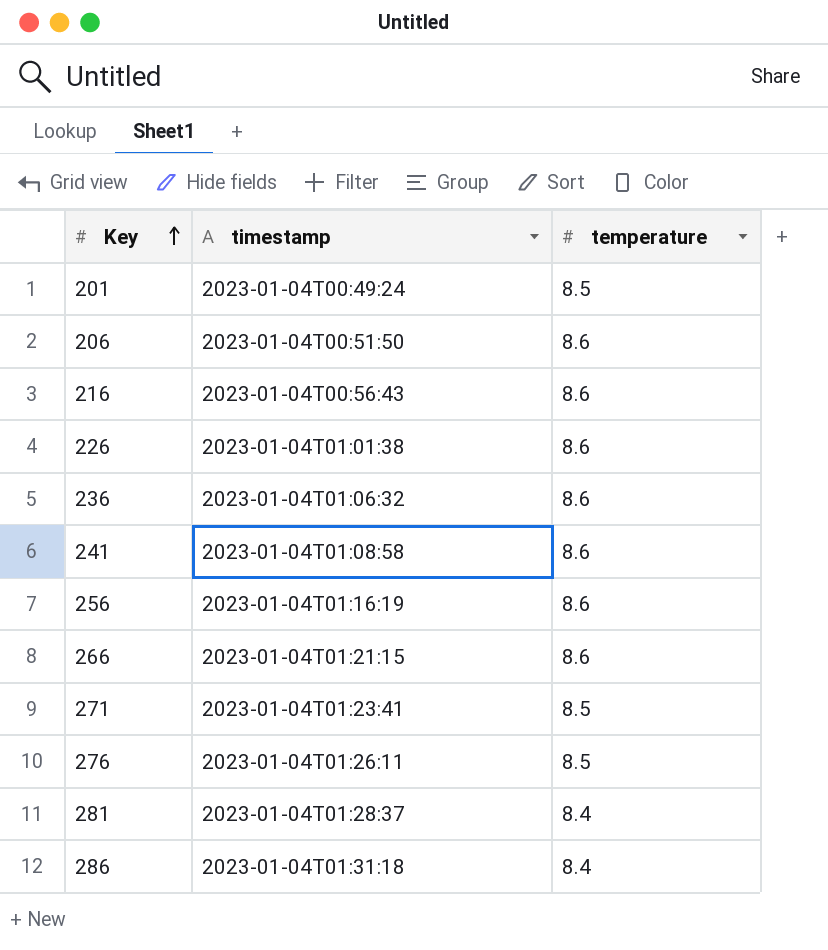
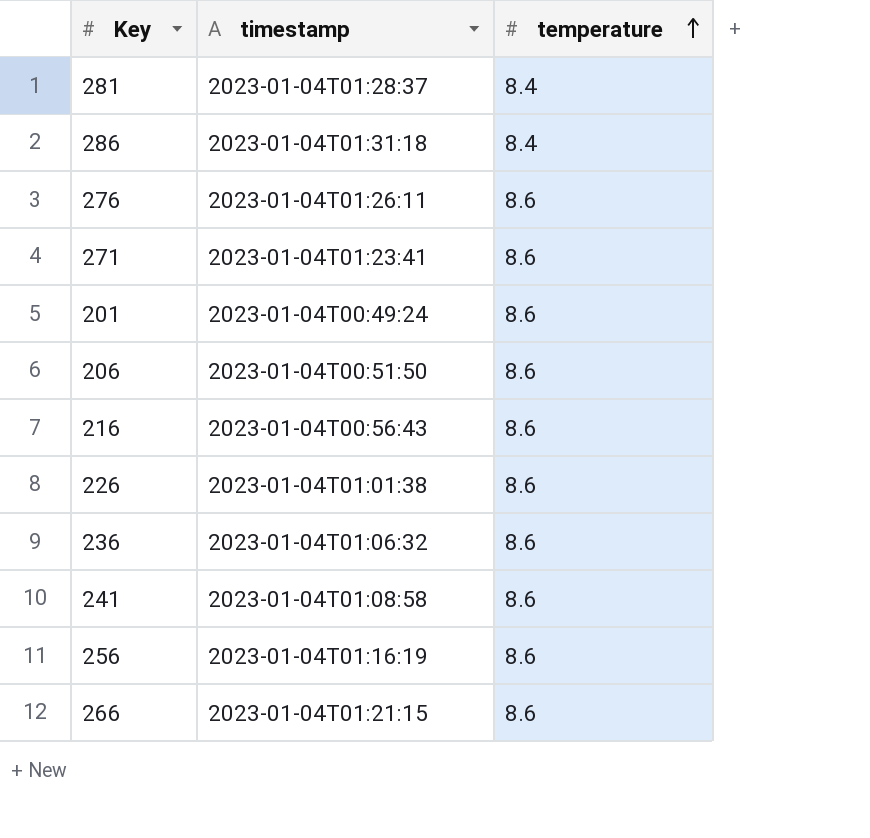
row order: Key ascending -> temperature ascending
276 | temperature: 8.5 -> 8.6
271 | temperature: 8.5 -> 8.6
201 | temperature: 8.5 -> 8.6

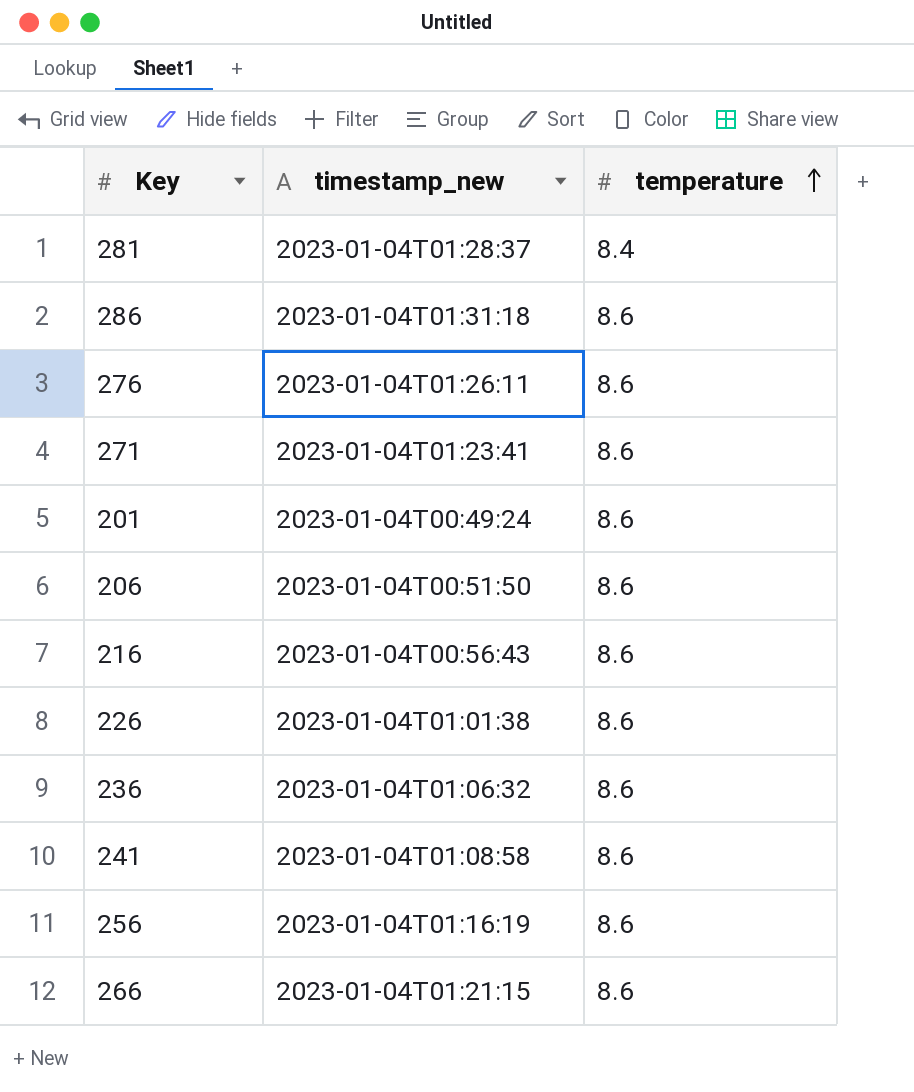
column name: timestamp -> timestamp_new
286 | temperature: 8.4 -> 8.6

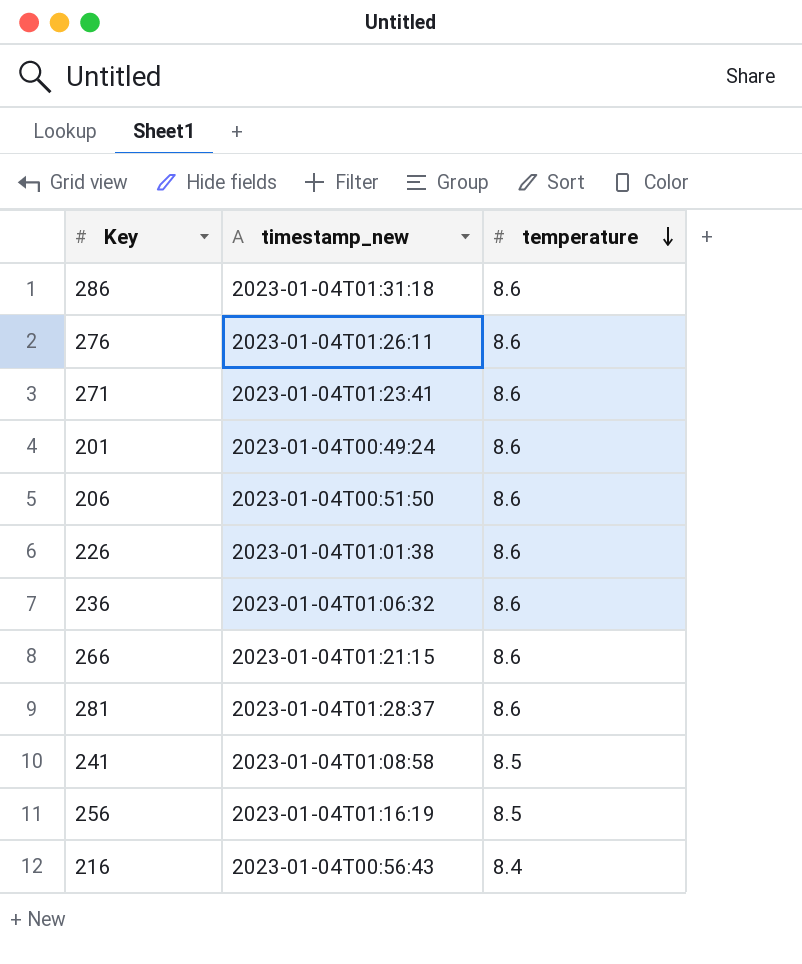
row order: temperature ascending -> temperature descending
281 | temperature: 8.4 -> 8.6
241 | temperature: 8.6 -> 8.5
256 | temperature: 8.6 -> 8.5
216 | temperature: 8.6 -> 8.4

